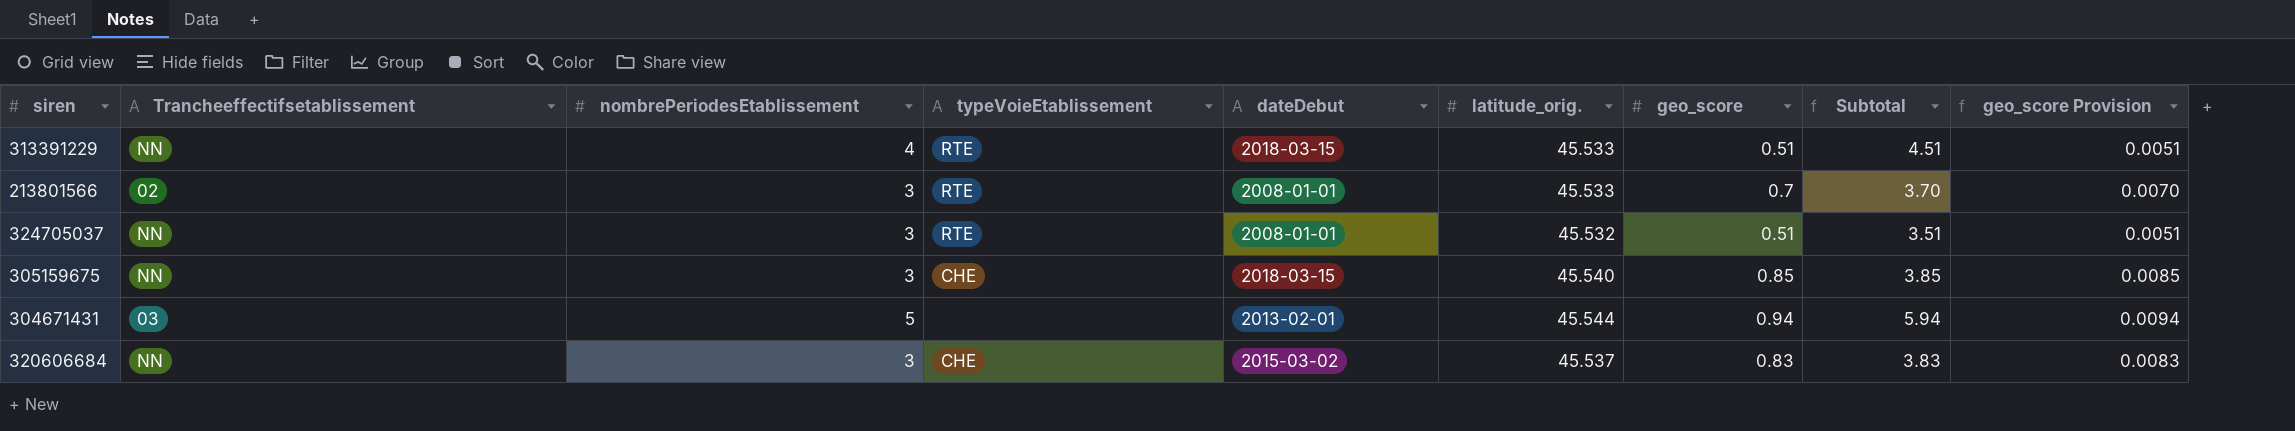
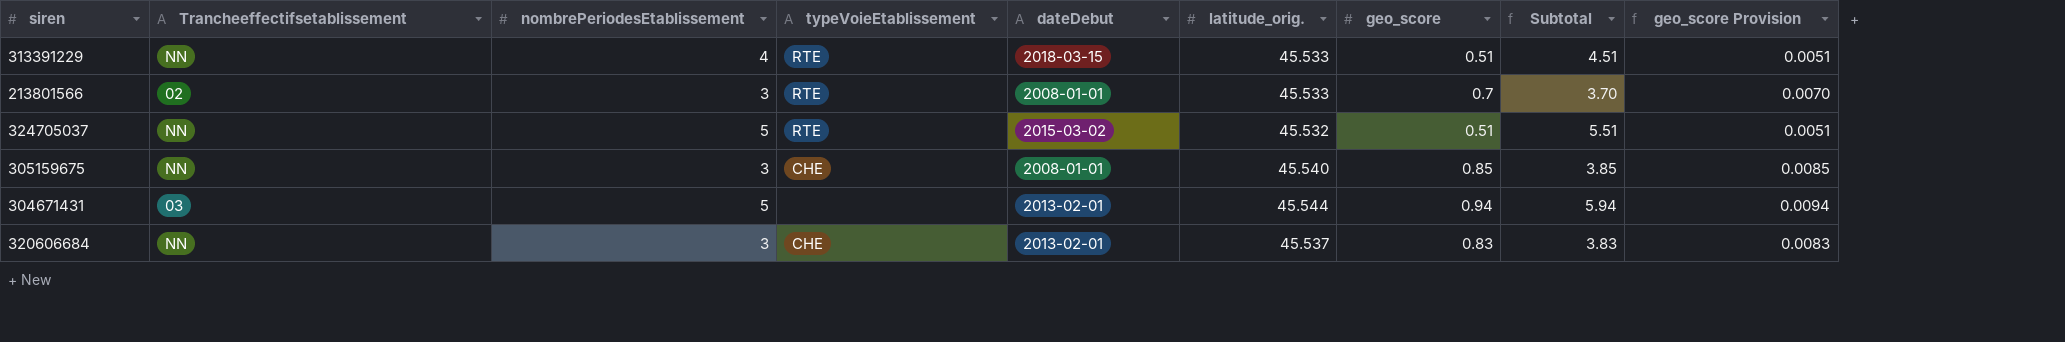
324705037 | nombrePeriodesEtablissement: 3 -> 5
324705037 | dateDebut: 2008-01-01 -> 2015-03-02
324705037 | Subtotal: 3.51 -> 5.51
305159675 | dateDebut: 2018-03-15 -> 2008-01-01
320606684 | dateDebut: 2015-03-02 -> 2013-02-01

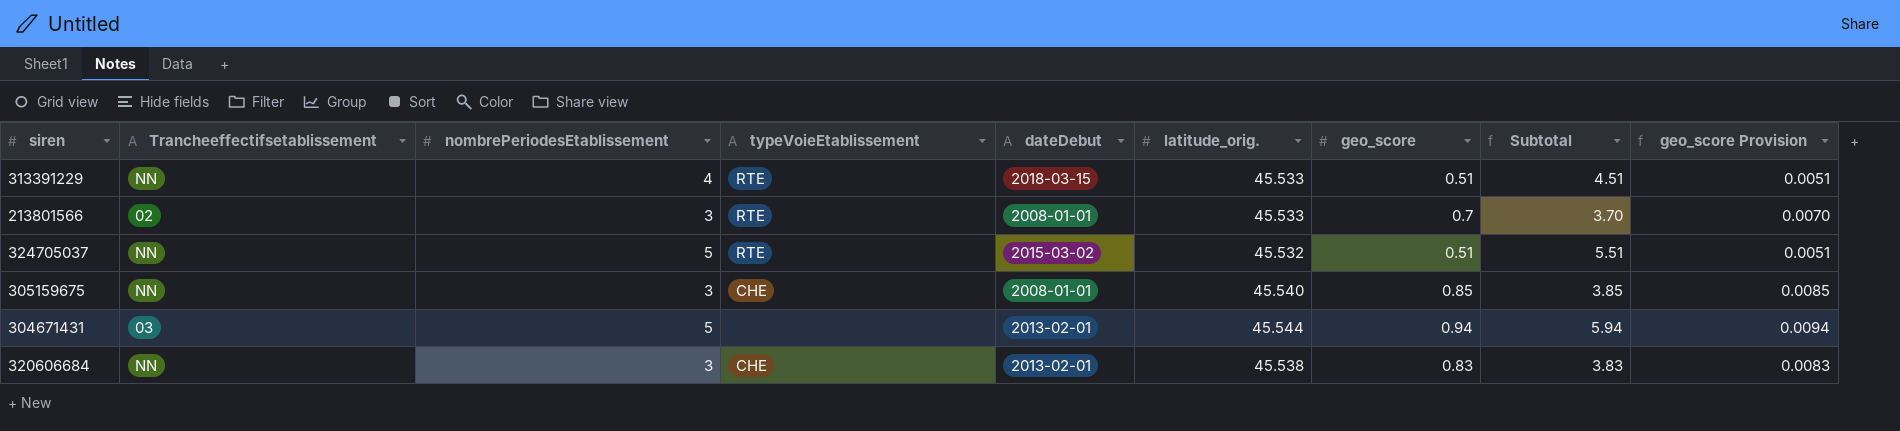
320606684 | latitude_orig.: 45.537 -> 45.538

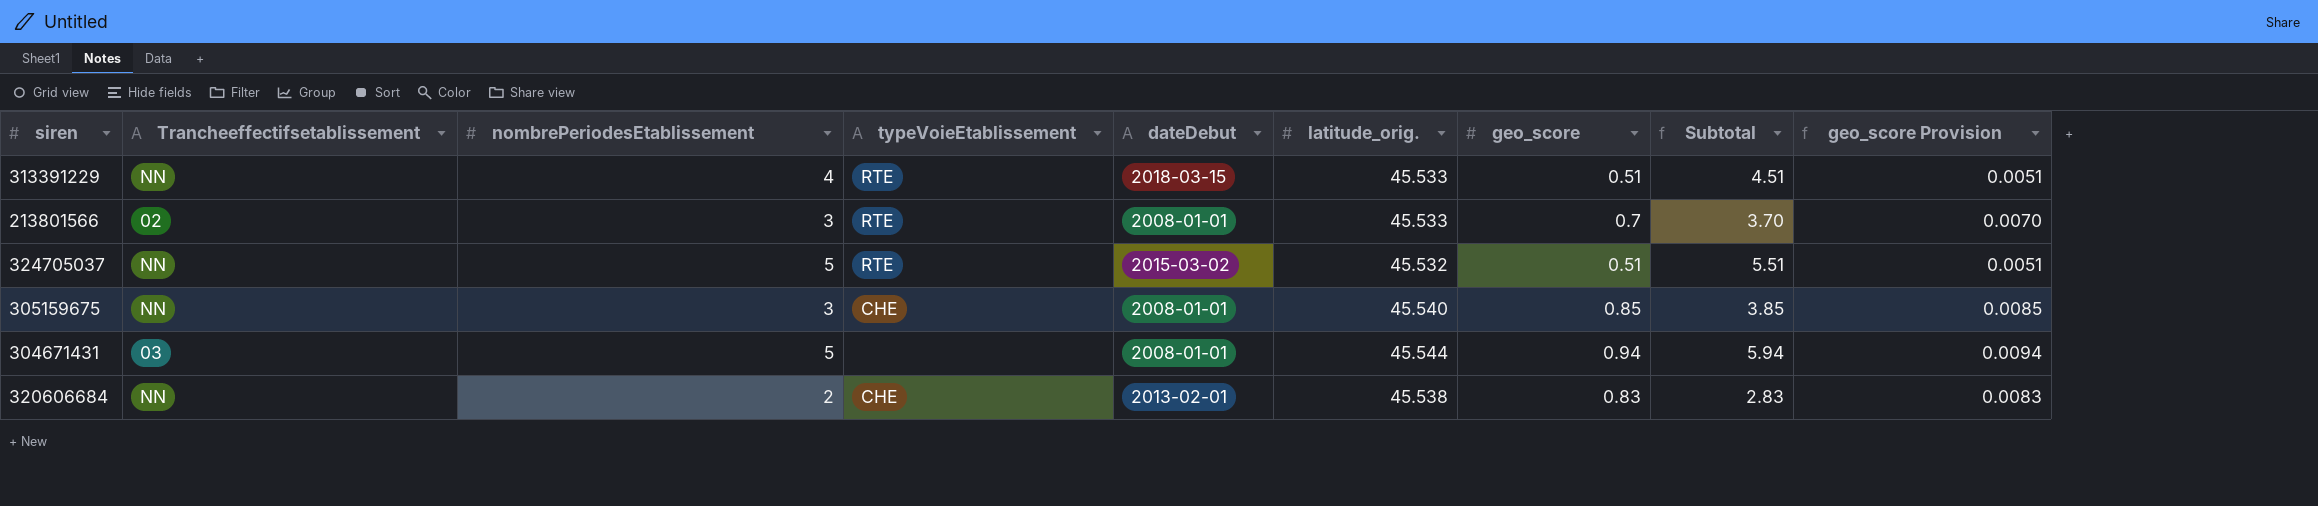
304671431 | dateDebut: 2013-02-01 -> 2008-01-01
320606684 | nombrePeriodesEtablissement: 3 -> 2
320606684 | Subtotal: 3.83 -> 2.83

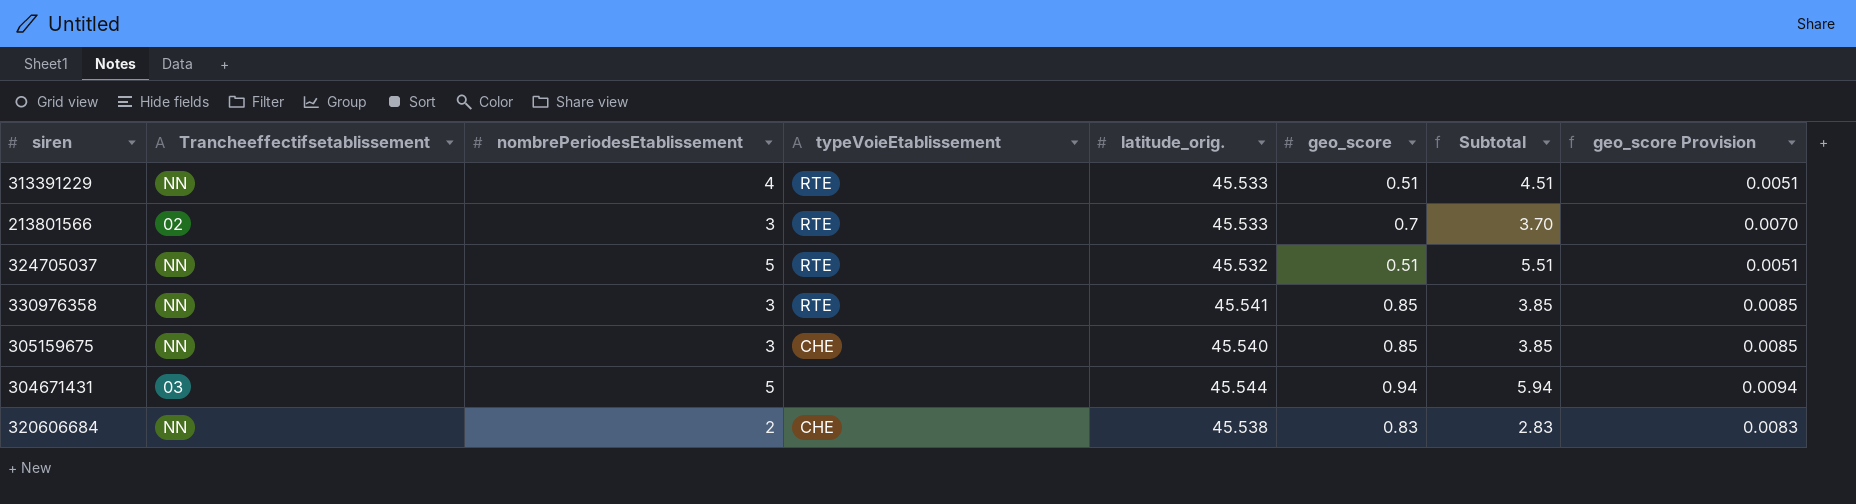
column dateDebut | position: 5 -> none
row 330976358: none -> NN | 3 | RTE | 45.541 | 0.85 | 3.85 | 0.0085

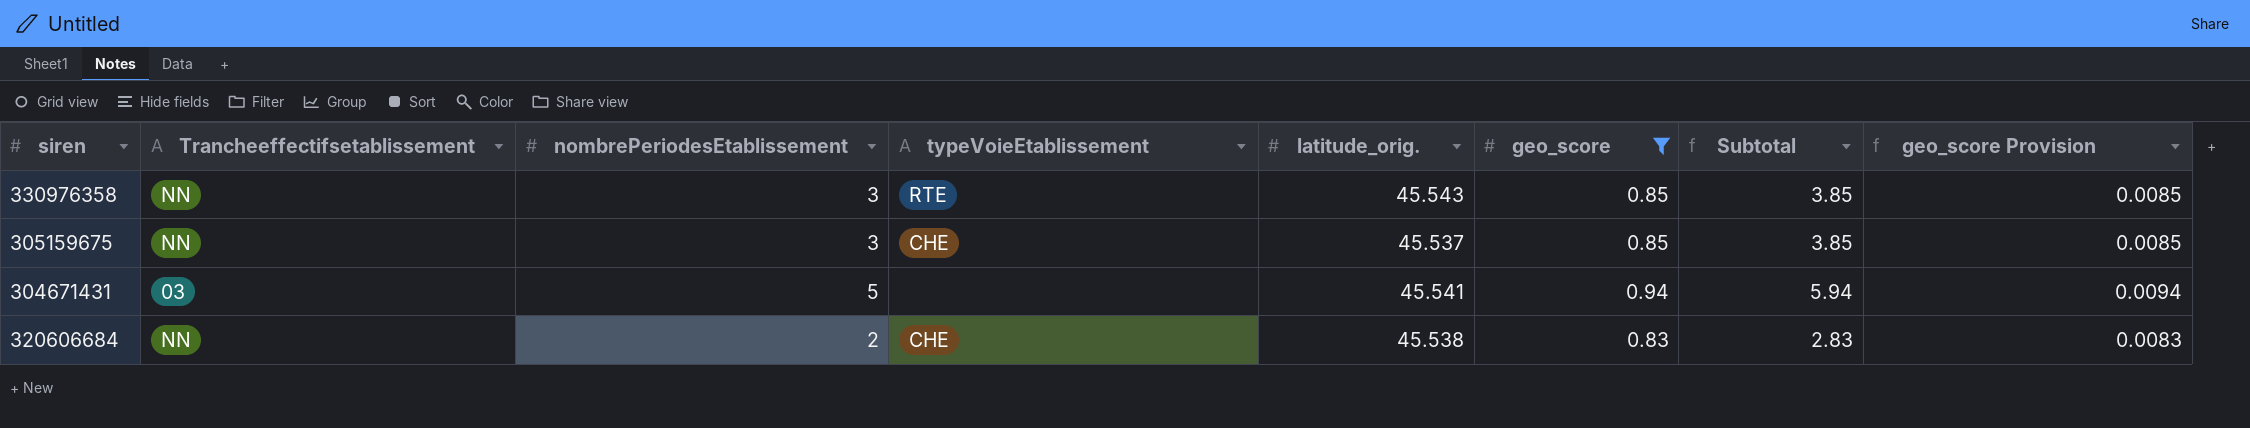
filter: none -> geo_score >= 0.83
330976358 | latitude_orig.: 45.541 -> 45.543
305159675 | latitude_orig.: 45.540 -> 45.537
304671431 | latitude_orig.: 45.544 -> 45.541

